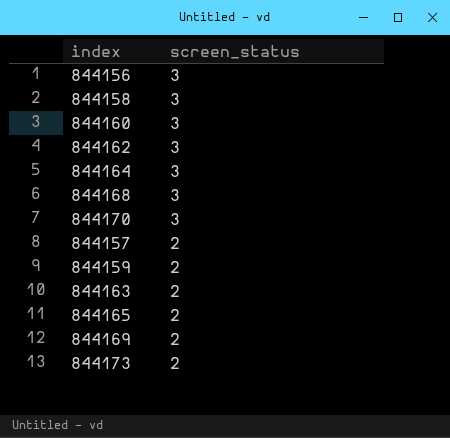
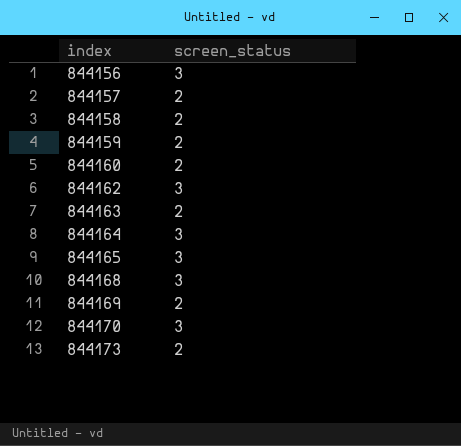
row order: screen_status descending -> index ascending
844158 | screen_status: 3 -> 2
844160 | screen_status: 3 -> 2
844165 | screen_status: 2 -> 3

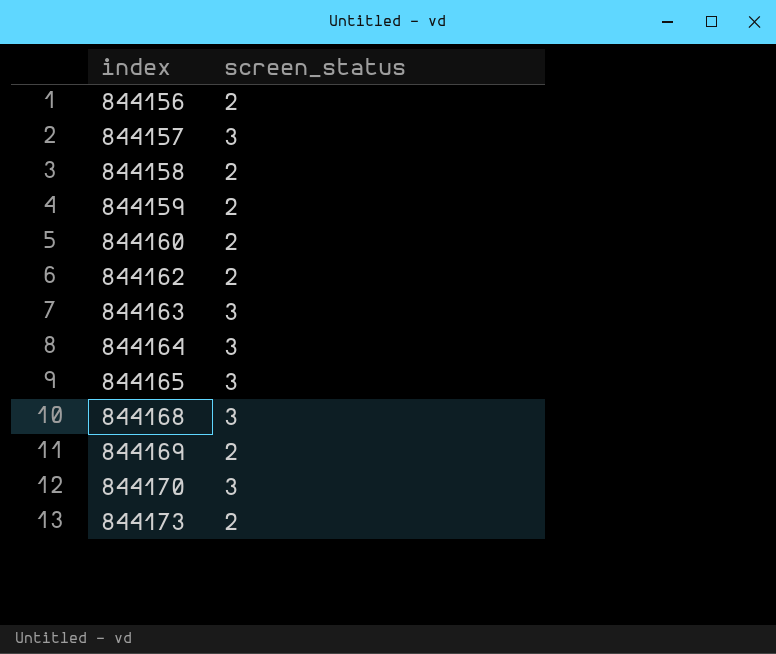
844156 | screen_status: 3 -> 2
844157 | screen_status: 2 -> 3
844162 | screen_status: 3 -> 2
844163 | screen_status: 2 -> 3

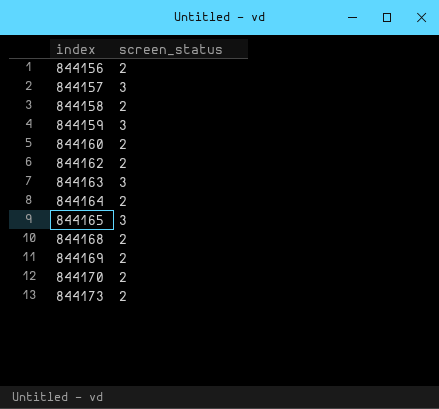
844159 | screen_status: 2 -> 3
844164 | screen_status: 3 -> 2
844168 | screen_status: 3 -> 2
844170 | screen_status: 3 -> 2

